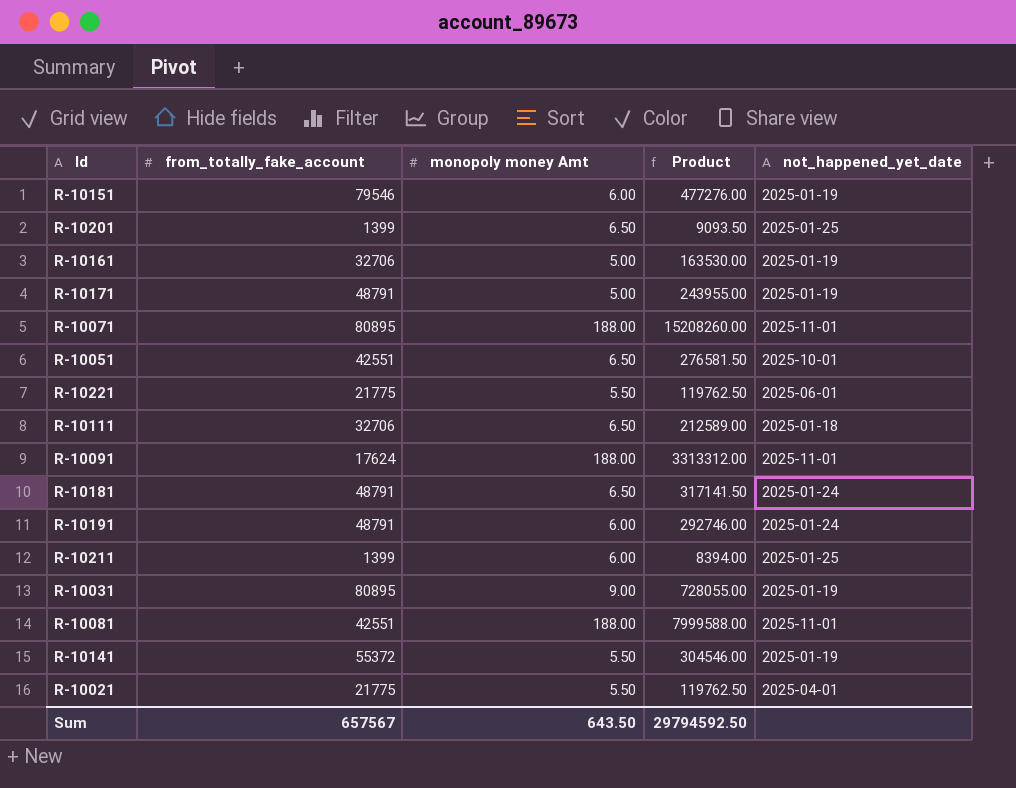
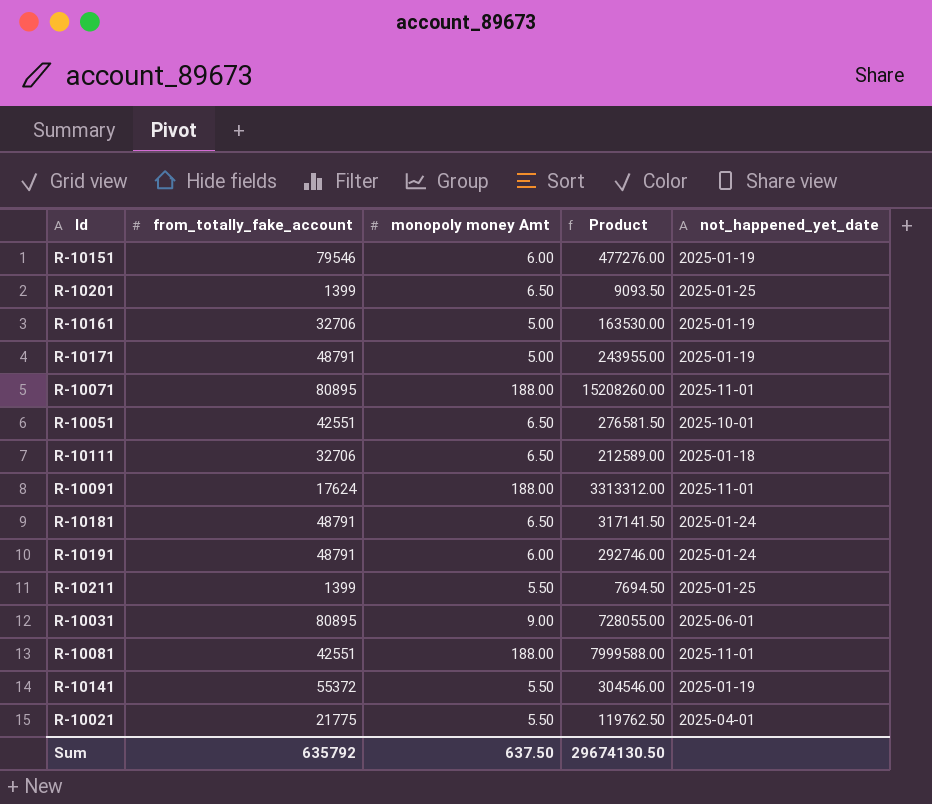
row R-10221: 21775 | 5.50 | 119762.50 | 2025-06-01 -> none
R-10211 | monopoly money Amt: 6.00 -> 5.50
R-10211 | Product: 8394.00 -> 7694.50
R-10031 | not_happened_yet_date: 2025-01-19 -> 2025-06-01
Sum | from_totally_fake_account: 657567 -> 635792
Sum | monopoly money Amt: 643.50 -> 637.50
Sum | Product: 29794592.50 -> 29674130.50

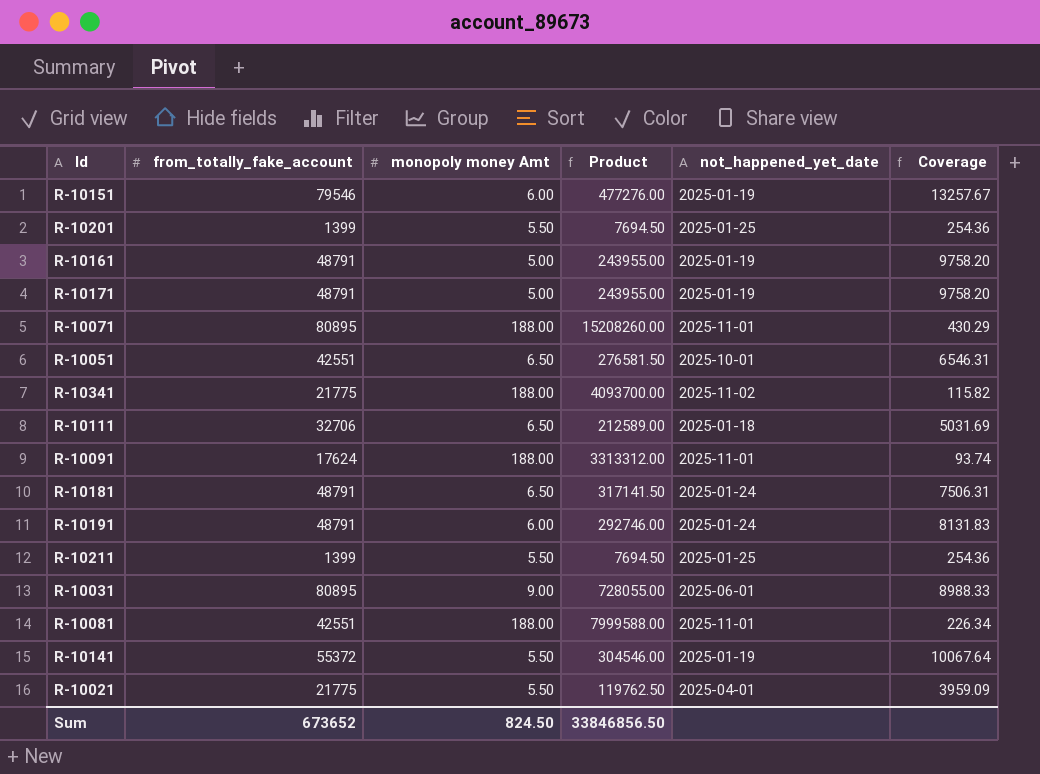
column Coverage | formula: none -> [from_totally_fake_account] / [monopoly money Amt]
R-10201 | monopoly money Amt: 6.50 -> 5.50
R-10201 | Product: 9093.50 -> 7694.50
R-10161 | from_totally_fake_account: 32706 -> 48791
R-10161 | Product: 163530.00 -> 243955.00
row R-10341: none -> 21775 | 188.00 | 4093700.00 | 2025-11-02 | 115.82
Sum | from_totally_fake_account: 635792 -> 673652
Sum | monopoly money Amt: 637.50 -> 824.50
Sum | Product: 29674130.50 -> 33846856.50

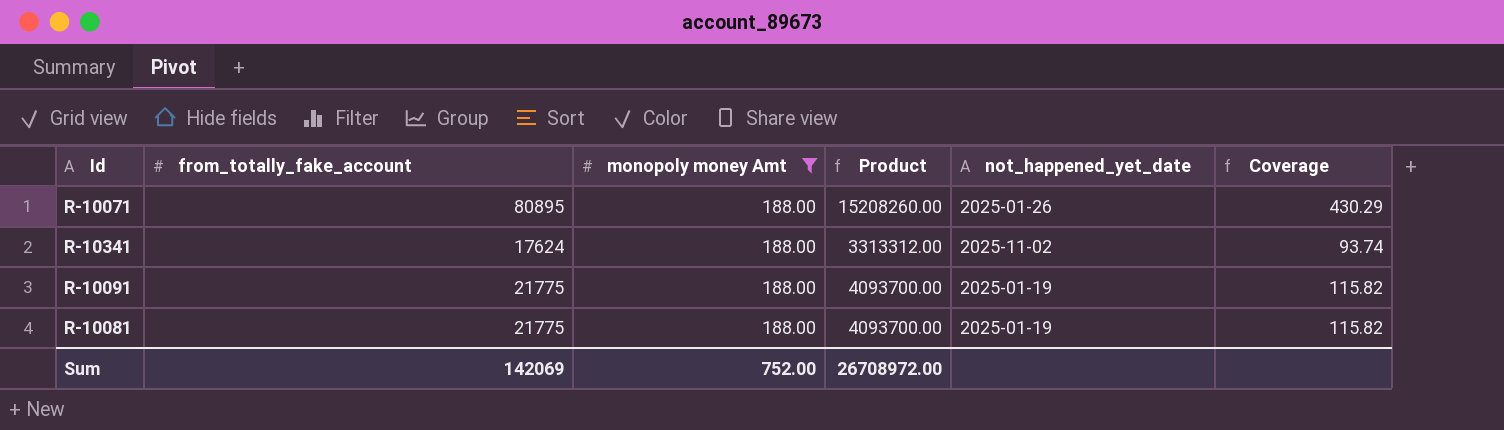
filter: none -> monopoly money Amt = 188.00
R-10071 | not_happened_yet_date: 2025-11-01 -> 2025-01-26
R-10341 | from_totally_fake_account: 21775 -> 17624
R-10341 | Product: 4093700.00 -> 3313312.00
R-10341 | Coverage: 115.82 -> 93.74
R-10091 | from_totally_fake_account: 17624 -> 21775
R-10091 | Product: 3313312.00 -> 4093700.00
R-10091 | not_happened_yet_date: 2025-11-01 -> 2025-01-19
R-10091 | Coverage: 93.74 -> 115.82
R-10081 | from_totally_fake_account: 42551 -> 21775
R-10081 | Product: 7999588.00 -> 4093700.00
R-10081 | not_happened_yet_date: 2025-11-01 -> 2025-01-19
R-10081 | Coverage: 226.34 -> 115.82
Sum | from_totally_fake_account: 673652 -> 142069
Sum | monopoly money Amt: 824.50 -> 752.00
Sum | Product: 33846856.50 -> 26708972.00

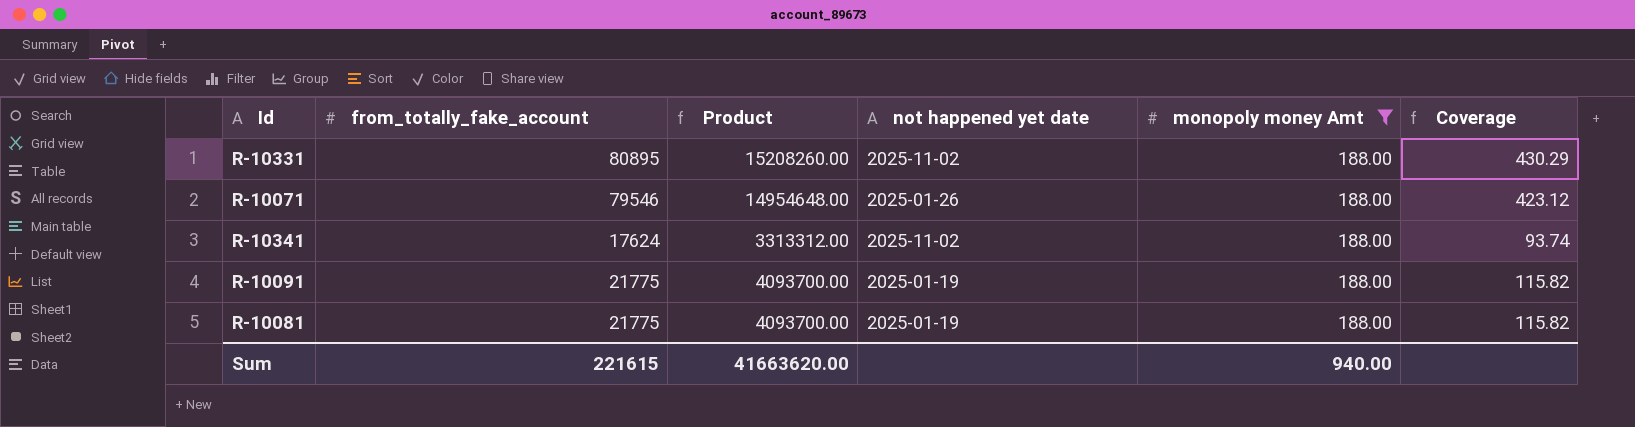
column name: not_happened_yet_date -> not happened yet date
column monopoly money Amt | position: 3 -> 5
row R-10331: none -> 80895 | 15208260.00 | 2025-11-02 | 188.00 | 430.29
R-10071 | from_totally_fake_account: 80895 -> 79546
R-10071 | Product: 15208260.00 -> 14954648.00
R-10071 | Coverage: 430.29 -> 423.12
Sum | from_totally_fake_account: 142069 -> 221615
Sum | Product: 26708972.00 -> 41663620.00
Sum | monopoly money Amt: 752.00 -> 940.00

